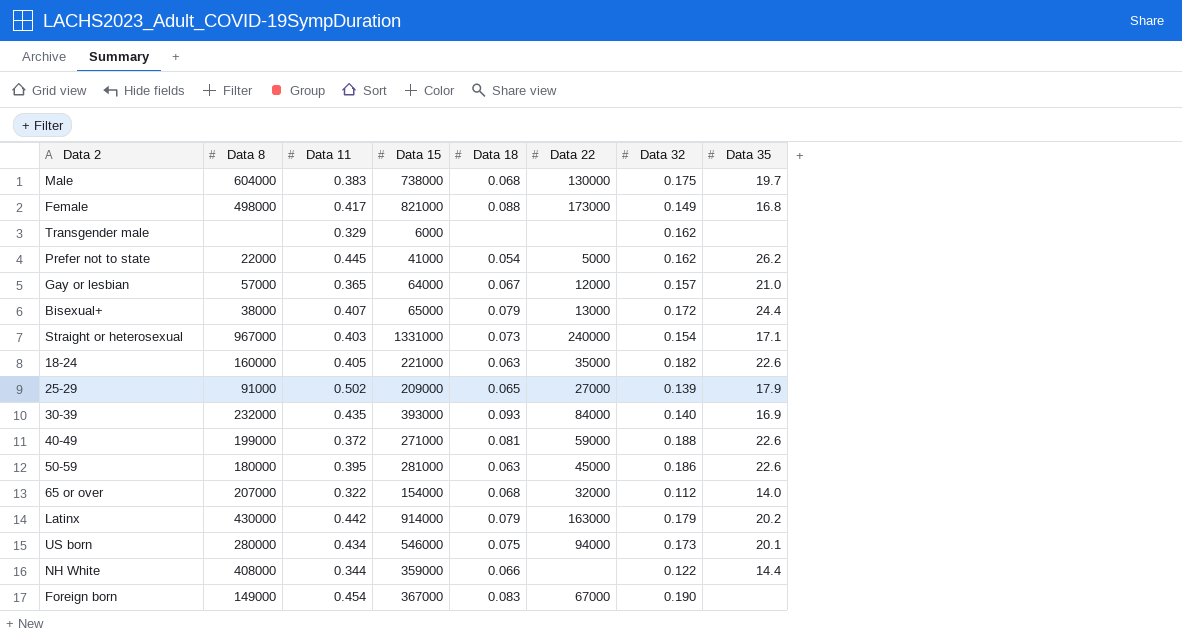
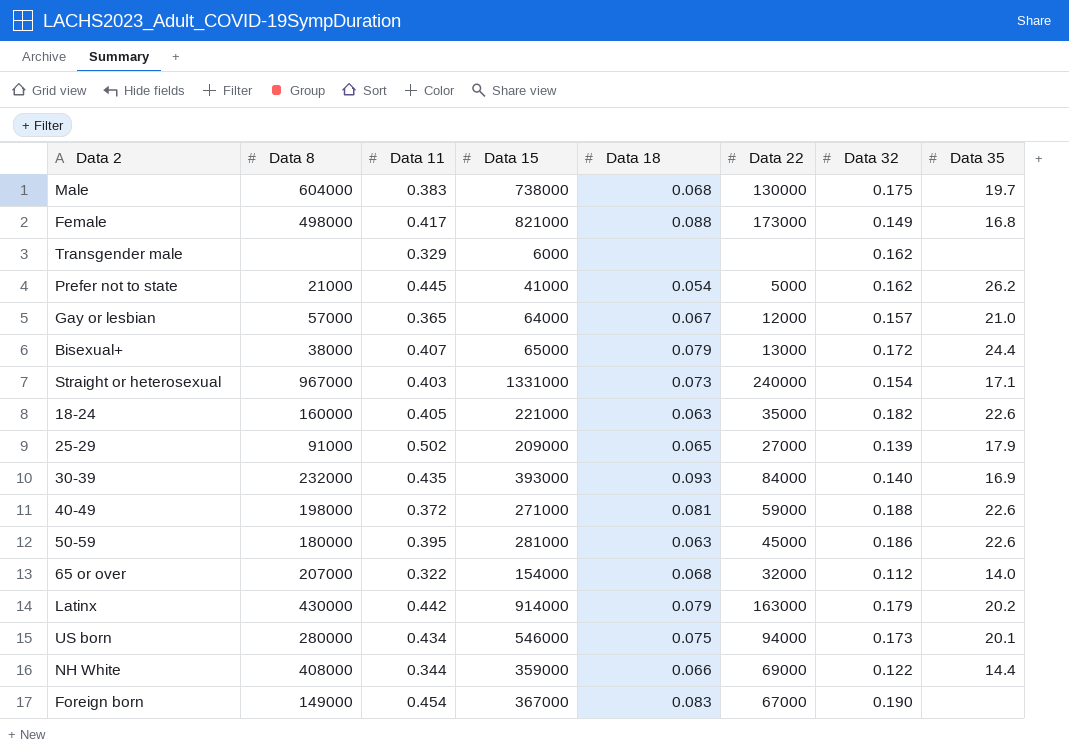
Prefer not to state | Data 8: 22000 -> 21000
40-49 | Data 8: 199000 -> 198000
NH White | Data 22: none -> 69000

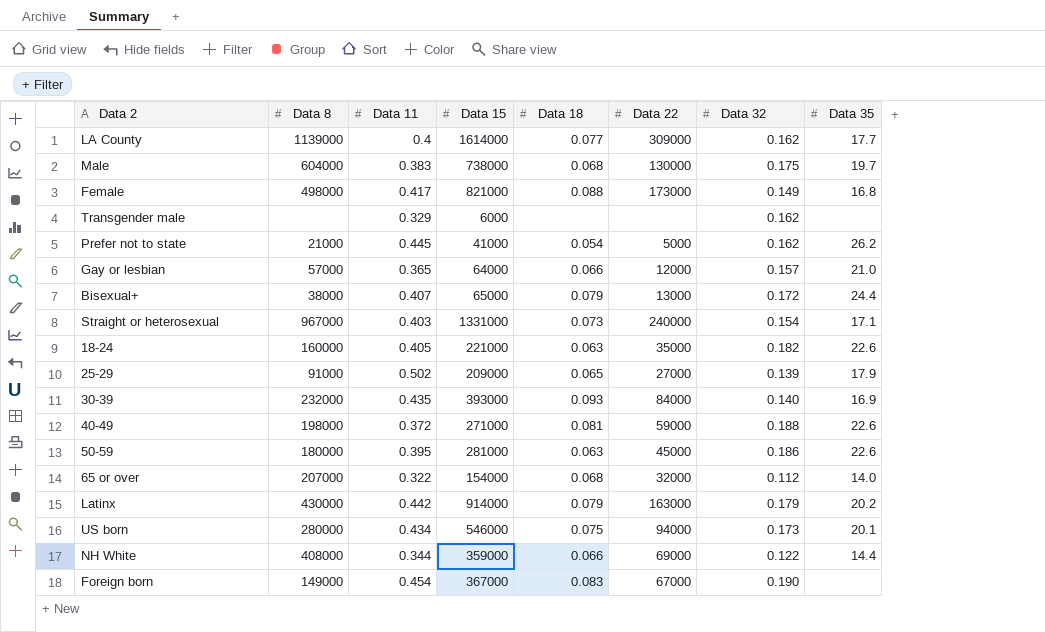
row LA County: none -> 1139000 | 0.4 | 1614000 | 0.077 | 309000 | 0.162 | 17.7
Gay or lesbian | Data 18: 0.067 -> 0.066

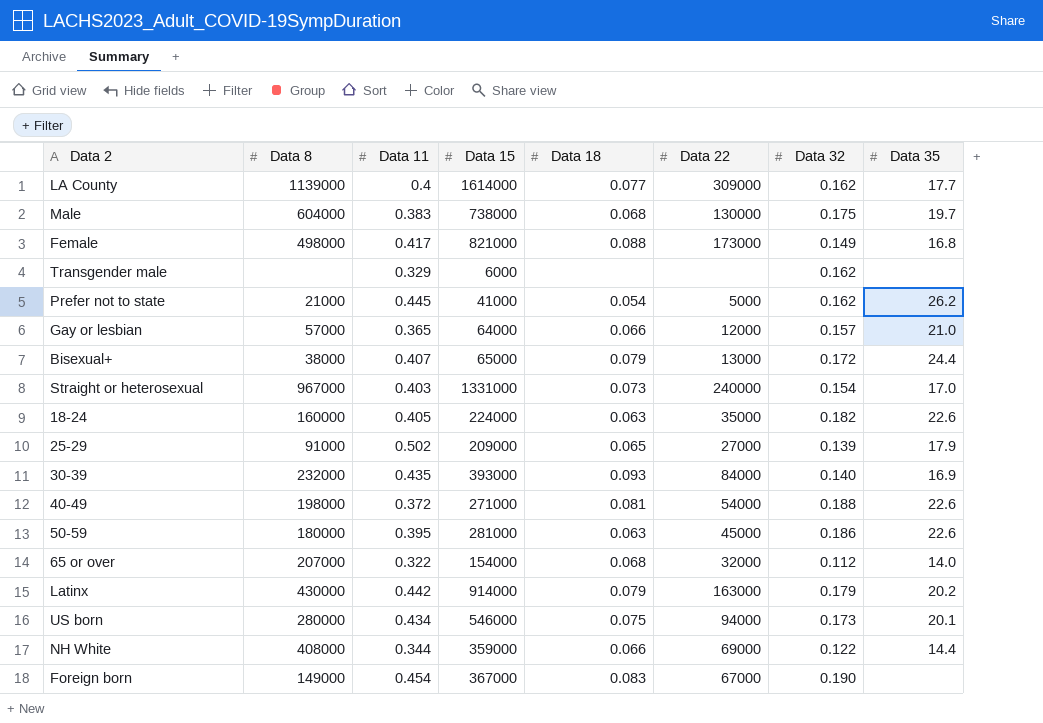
Straight or heterosexual | Data 35: 17.1 -> 17.0
18-24 | Data 15: 221000 -> 224000
40-49 | Data 22: 59000 -> 54000

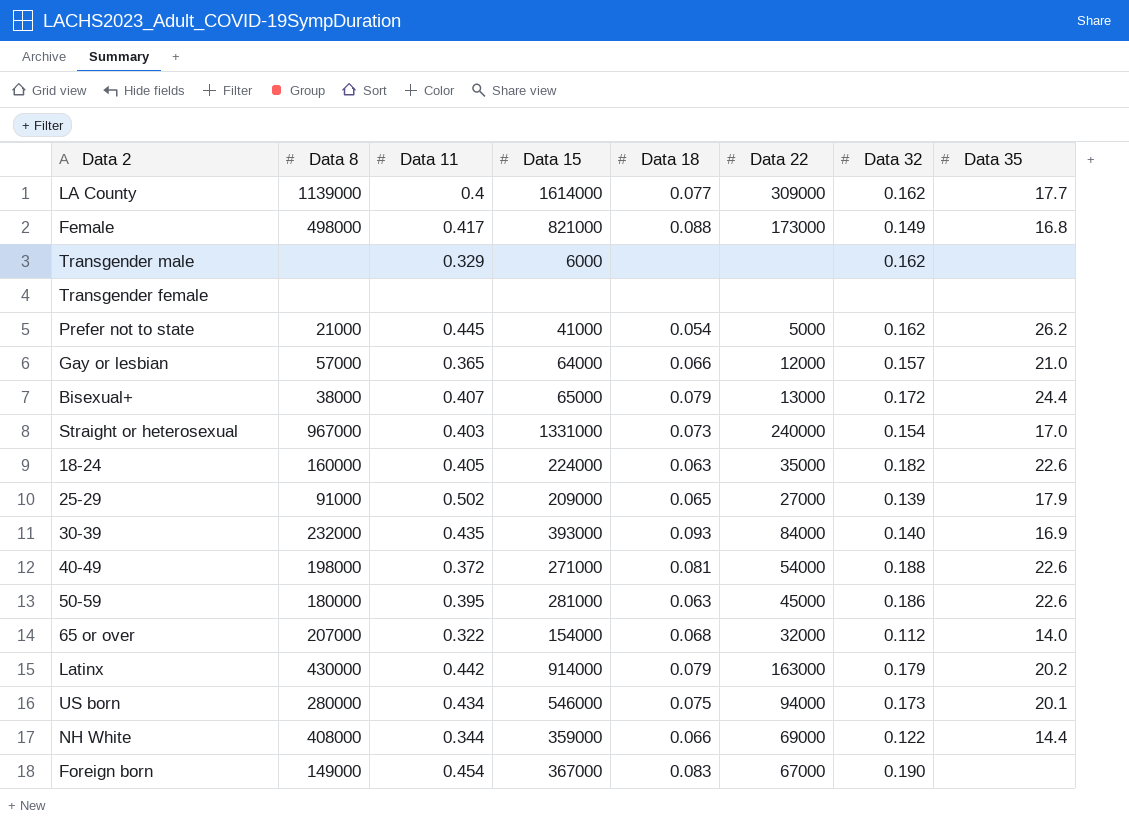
row Male: 604000 | 0.383 | 738000 | 0.068 | 130000 | 0.175 | 19.7 -> none
row Transgender female: none -> none | none | none | none | none | none | none

